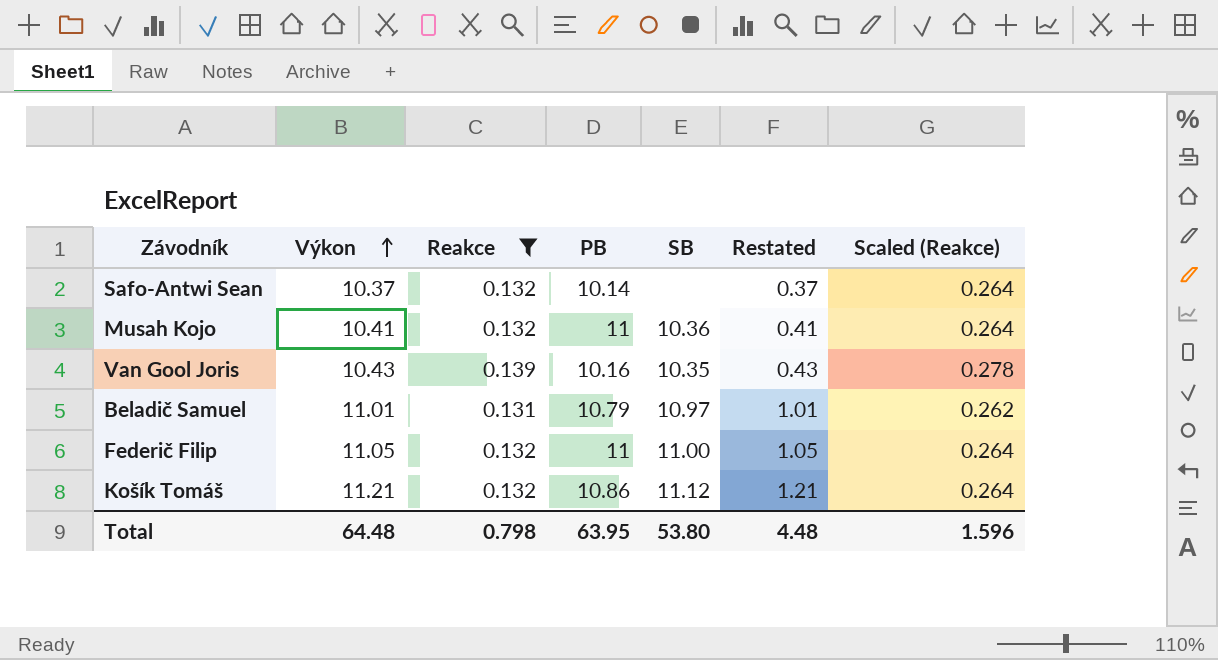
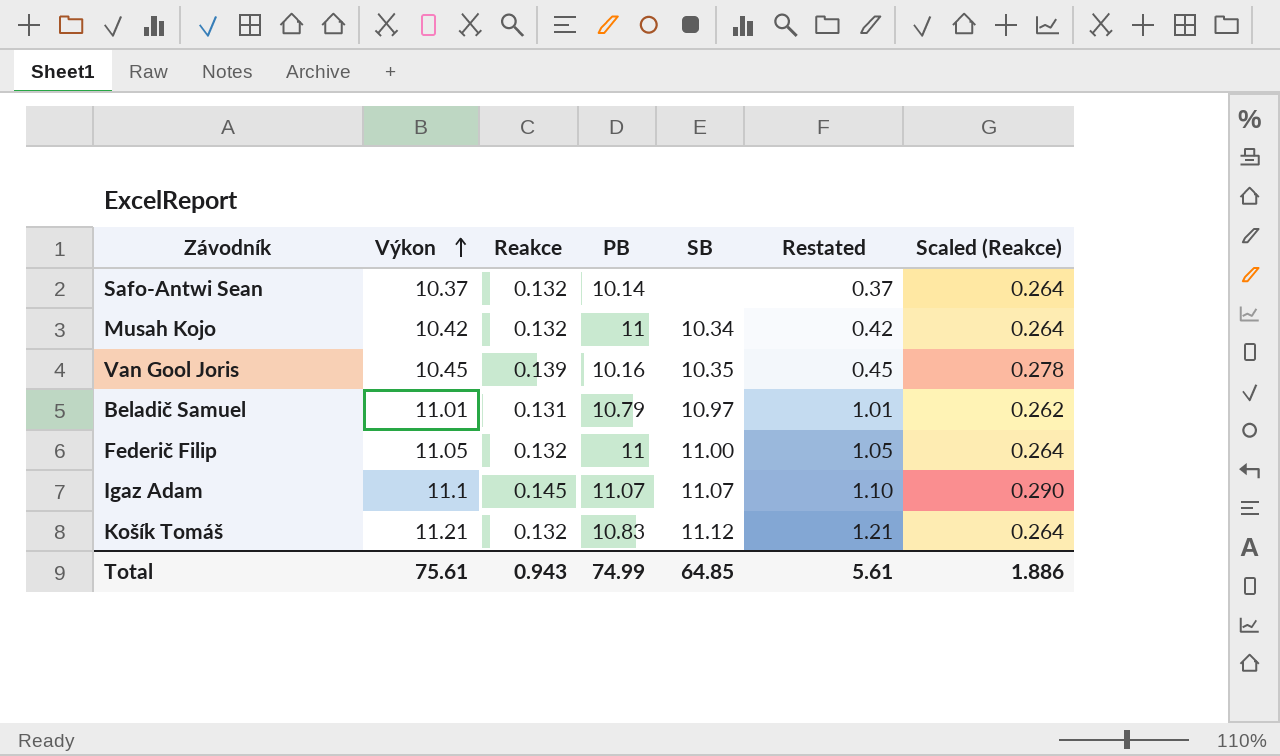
filter: Reakce != 0.145 -> none
Musah Kojo | Výkon: 10.41 -> 10.42
Musah Kojo | SB: 10.36 -> 10.34
Musah Kojo | Restated: 0.41 -> 0.42
Van Gool Joris | Výkon: 10.43 -> 10.45
Van Gool Joris | Restated: 0.43 -> 0.45
Košík Tomáš | PB: 10.86 -> 10.83
Total | Výkon: 64.48 -> 75.61
Total | Reakce: 0.798 -> 0.943
Total | PB: 63.95 -> 74.99
Total | SB: 53.80 -> 64.85
Total | Restated: 4.48 -> 5.61
Total | Scaled (Reakce): 1.596 -> 1.886

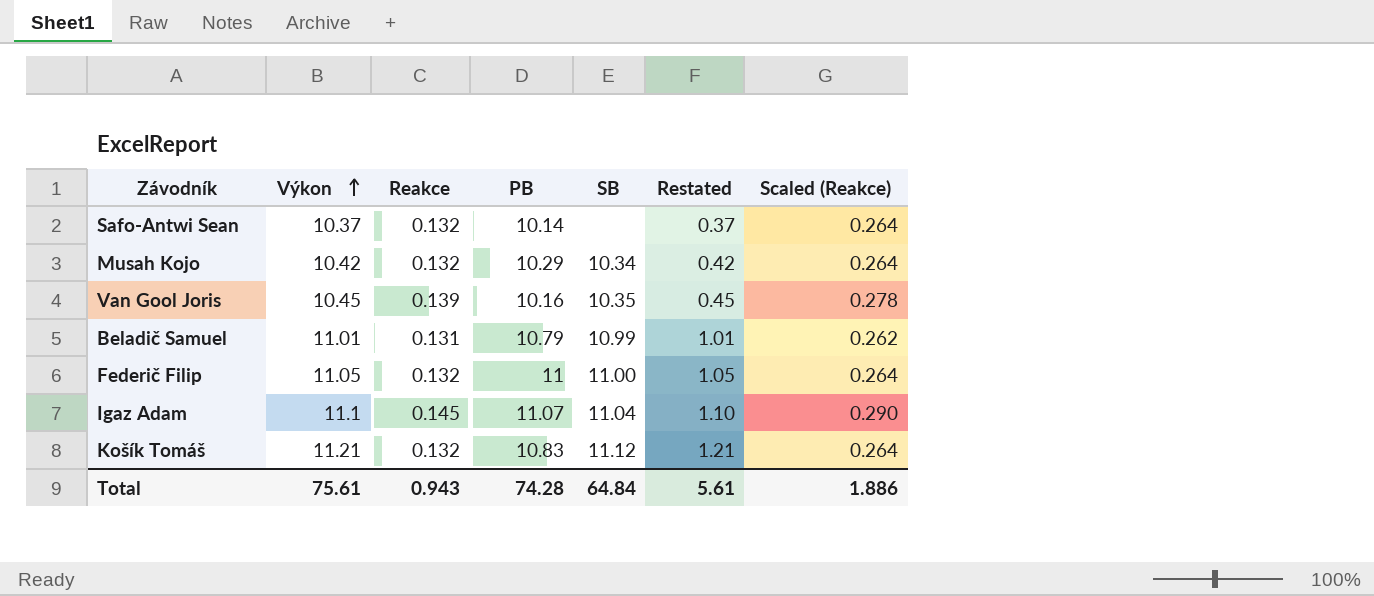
Musah Kojo | PB: 11 -> 10.29
Beladič Samuel | SB: 10.97 -> 10.99
Igaz Adam | SB: 11.07 -> 11.04
Total | PB: 74.99 -> 74.28
Total | SB: 64.85 -> 64.84

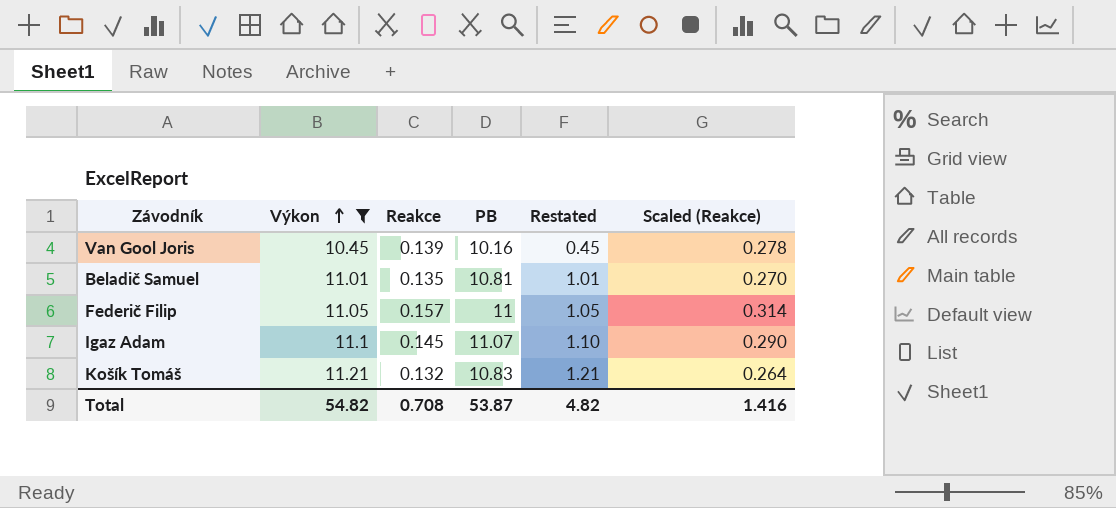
filter: none -> Výkon >= 10.45
column SB | position: 5 -> none
Beladič Samuel | Reakce: 0.131 -> 0.135
Beladič Samuel | PB: 10.79 -> 10.81
Beladič Samuel | Scaled (Reakce): 0.262 -> 0.270
Federič Filip | Reakce: 0.132 -> 0.157
Federič Filip | Scaled (Reakce): 0.264 -> 0.314
Total | Výkon: 75.61 -> 54.82
Total | Reakce: 0.943 -> 0.708
Total | PB: 74.28 -> 53.87
Total | Restated: 5.61 -> 4.82
Total | Scaled (Reakce): 1.886 -> 1.416

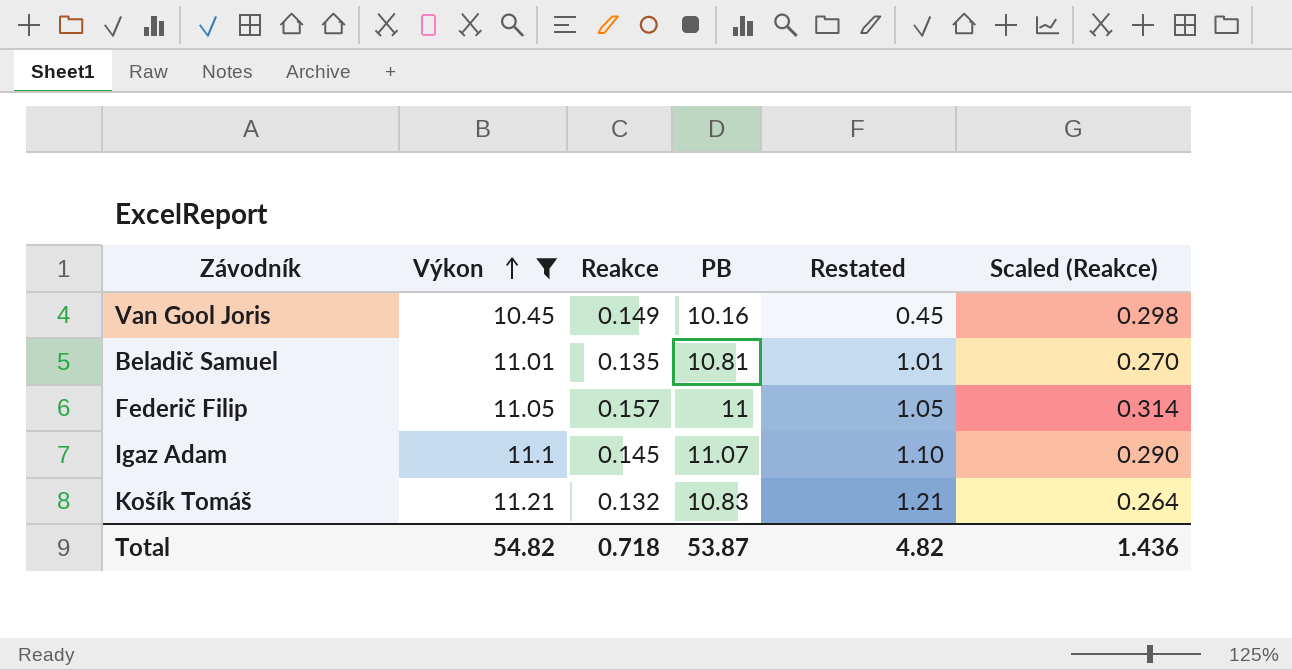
Van Gool Joris | Reakce: 0.139 -> 0.149
Van Gool Joris | Scaled (Reakce): 0.278 -> 0.298
Total | Reakce: 0.708 -> 0.718
Total | Scaled (Reakce): 1.416 -> 1.436

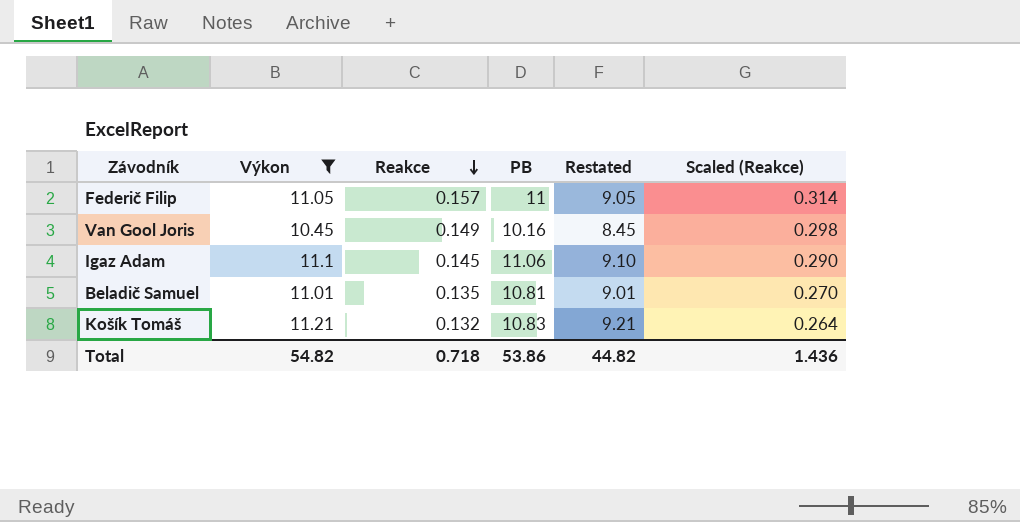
row order: Výkon ascending -> Reakce descending
column Restated | formula: [Výkon] - 10 -> [Výkon] - 2
Igaz Adam | PB: 11.07 -> 11.06
Total | PB: 53.87 -> 53.86
Total | Restated: 4.82 -> 44.82

